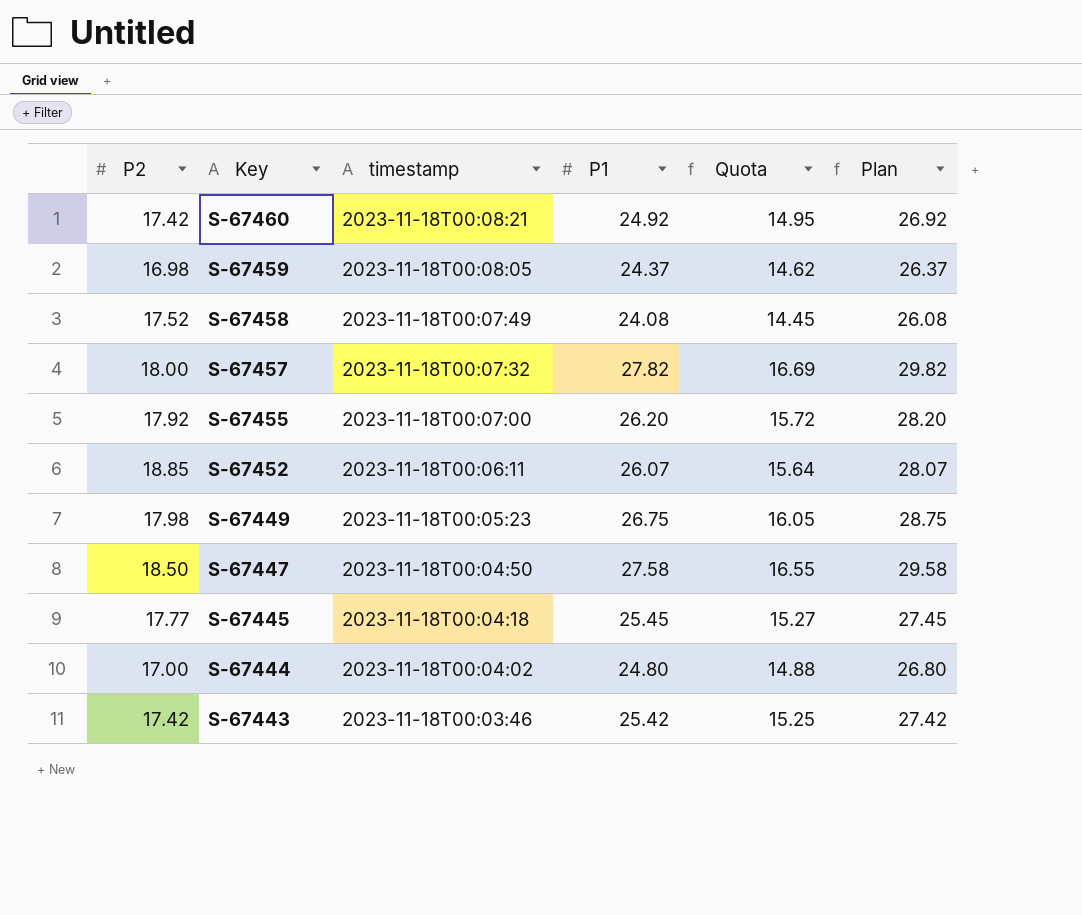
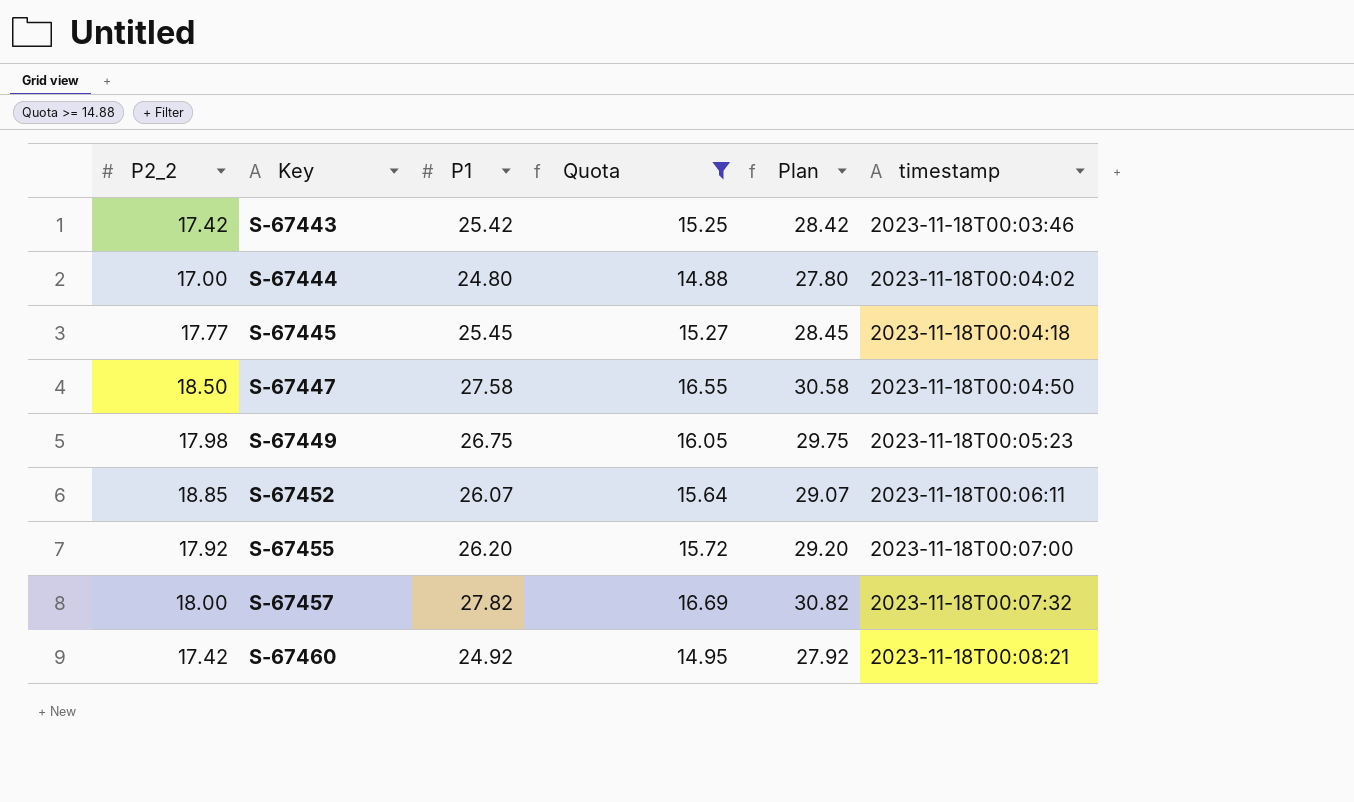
filter: none -> Quota >= 14.88
row order: Key descending -> Key ascending
column name: P2 -> P2_2
column Plan | formula: [P1] + 2 -> [P1] + 3
column timestamp | position: 3 -> 6

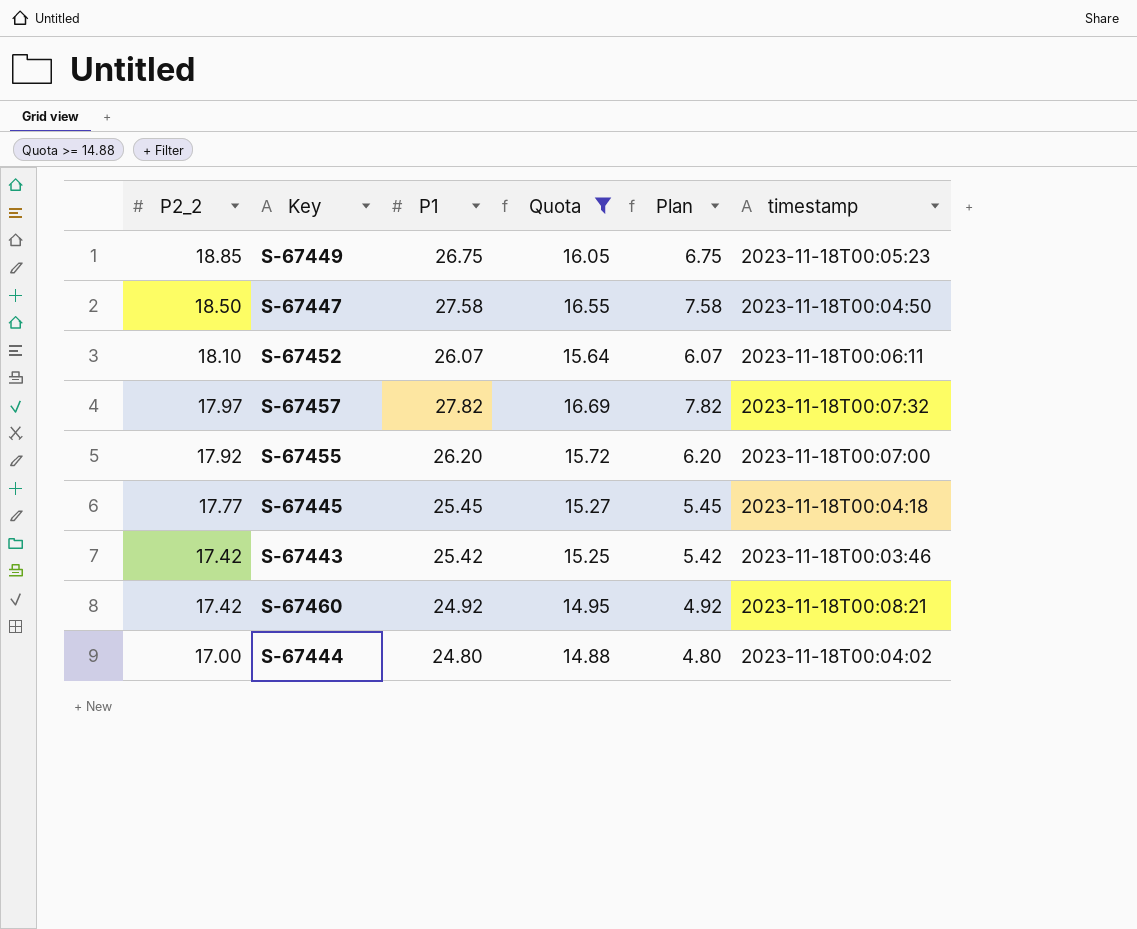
row order: Key ascending -> P2_2 descending
column Plan | formula: [P1] + 3 -> [P1] - 20
S-67449 | P2_2: 17.98 -> 18.85
S-67452 | P2_2: 18.85 -> 18.10
S-67457 | P2_2: 18.00 -> 17.97

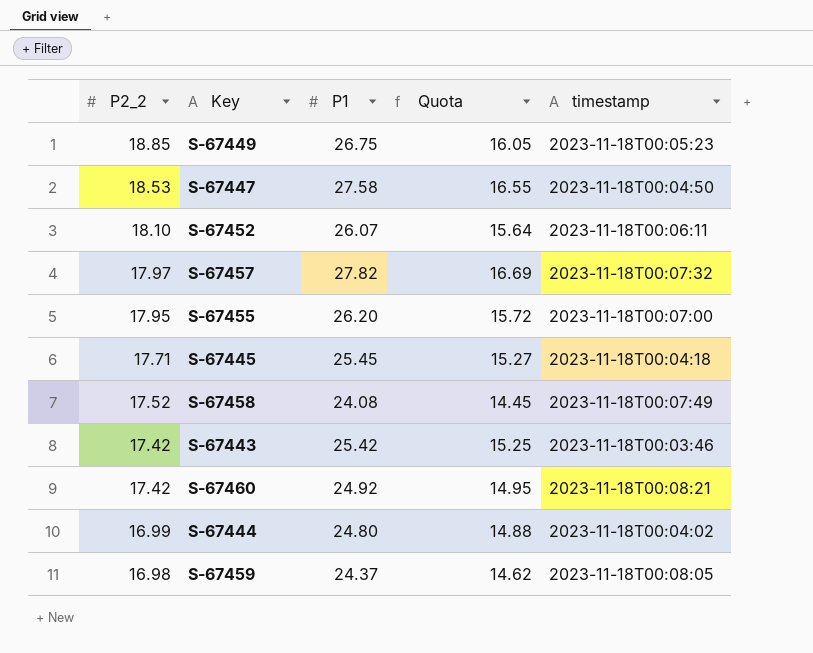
filter: Quota >= 14.88 -> none
column Plan | formula: [P1] - 20 -> none
S-67447 | P2_2: 18.50 -> 18.53
S-67455 | P2_2: 17.92 -> 17.95
S-67445 | P2_2: 17.77 -> 17.71
S-67444 | P2_2: 17.00 -> 16.99

